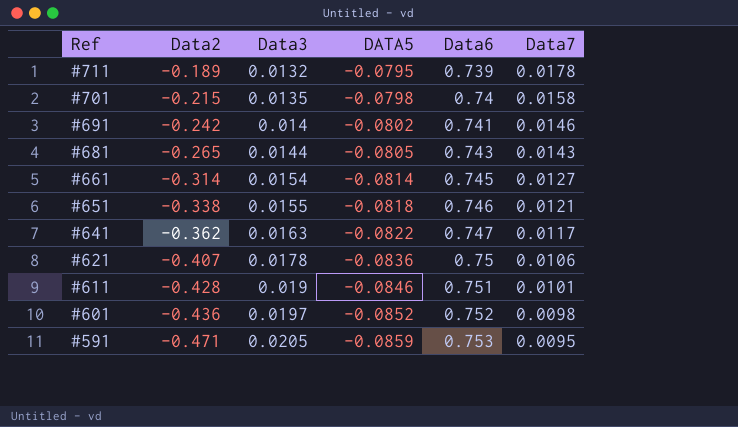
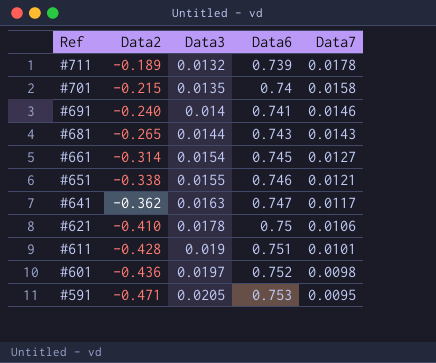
column DATA5 | position: 4 -> none
#691 | Data2: -0.242 -> -0.240
#621 | Data2: -0.407 -> -0.410

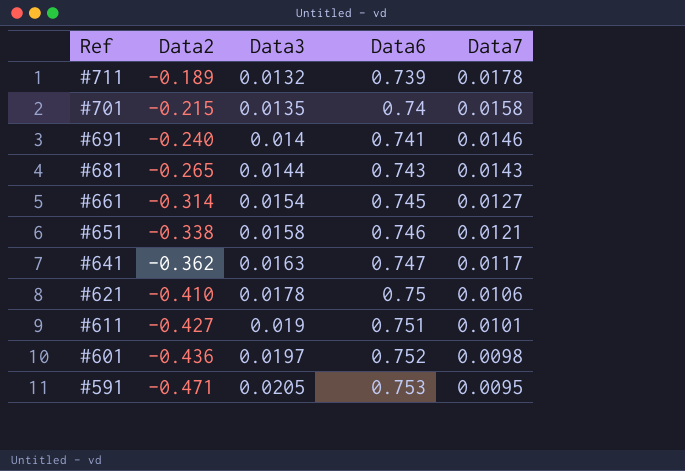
#651 | Data3: 0.0155 -> 0.0158
#611 | Data2: -0.428 -> -0.427

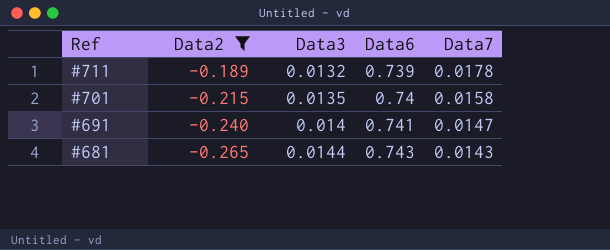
filter: none -> Data2 >= -0.265
#691 | Data7: 0.0146 -> 0.0147

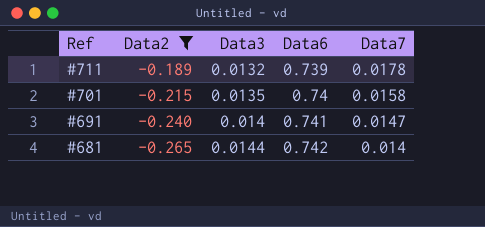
#681 | Data6: 0.743 -> 0.742
#681 | Data7: 0.0143 -> 0.014

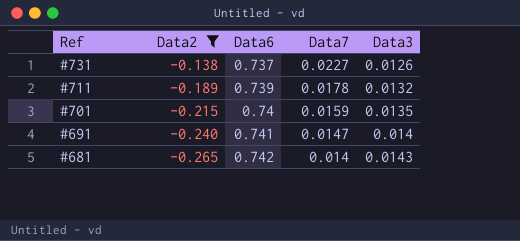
column Data3 | position: 3 -> 5
row #731: none -> -0.138 | 0.737 | 0.0227 | 0.0126
#701 | Data7: 0.0158 -> 0.0159
#681 | Data3: 0.0144 -> 0.0143

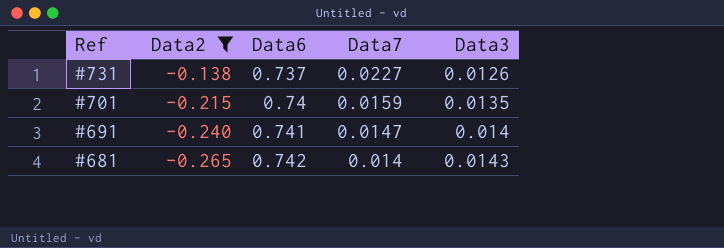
row #711: -0.189 | 0.739 | 0.0178 | 0.0132 -> none

